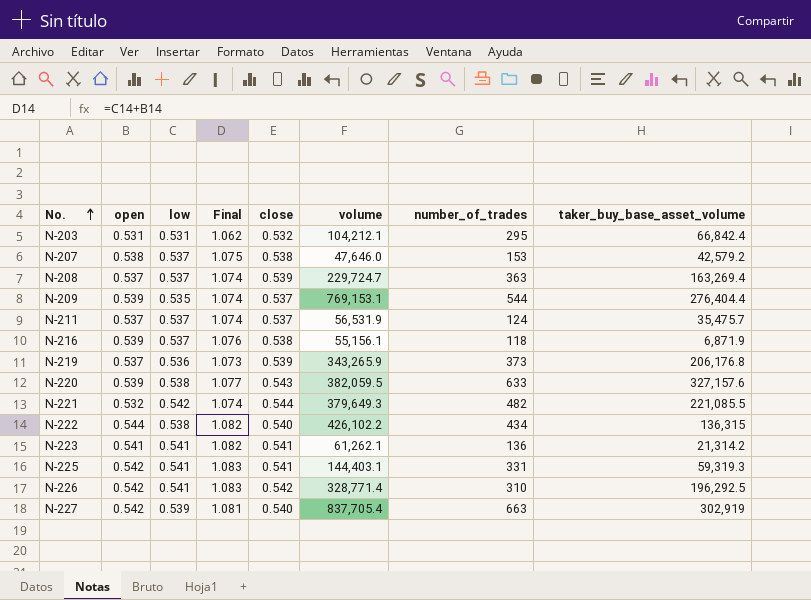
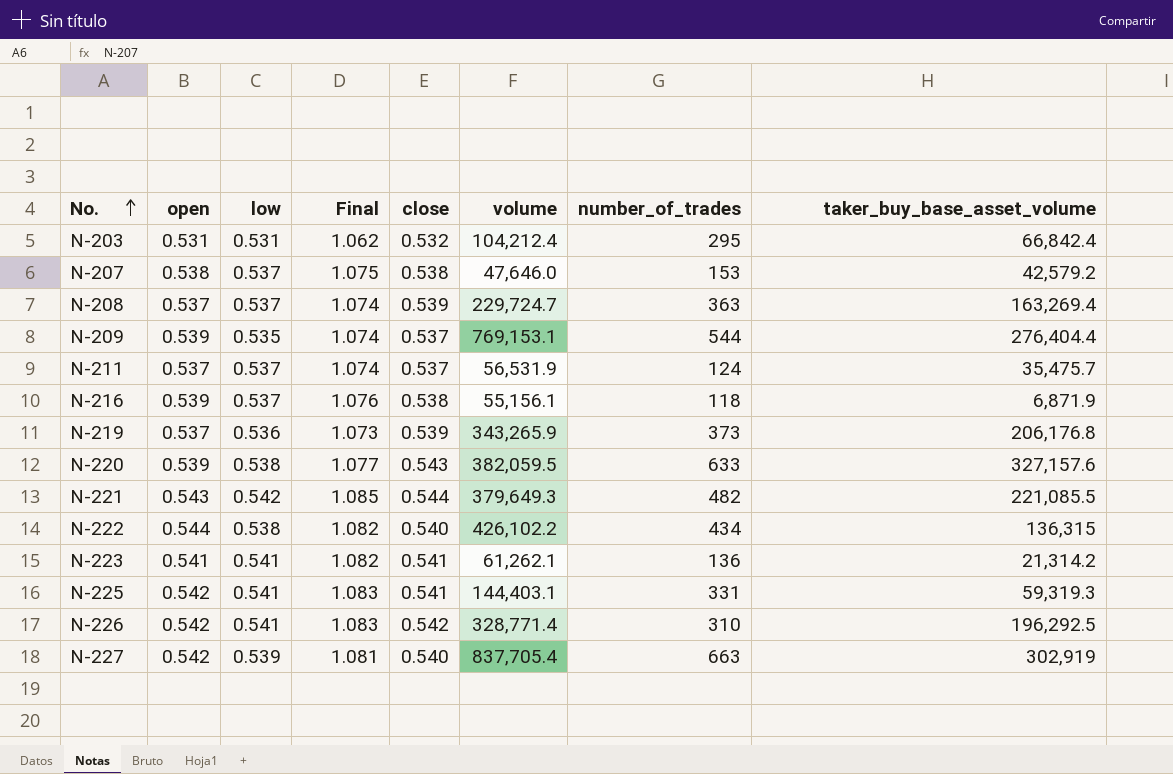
N-203 | volume: 104,212.1 -> 104,212.4
N-221 | open: 0.532 -> 0.543
N-221 | Final: 1.074 -> 1.085

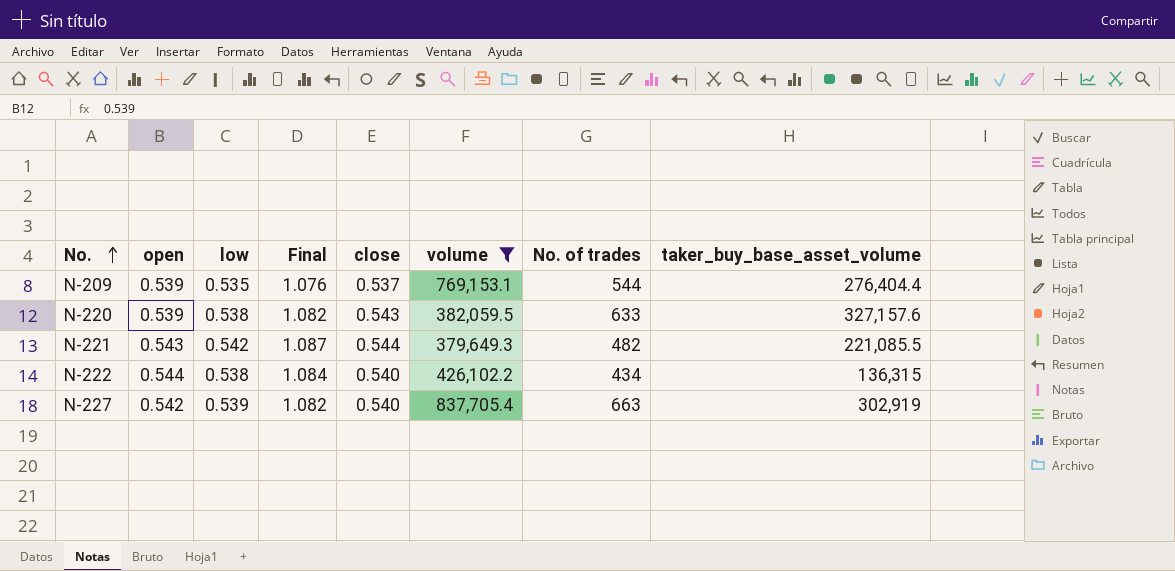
filter: none -> volume >= 379,649.3
column Final | formula: [open] + [low] -> [open] + [close]
column name: number_of_trades -> No. of trades

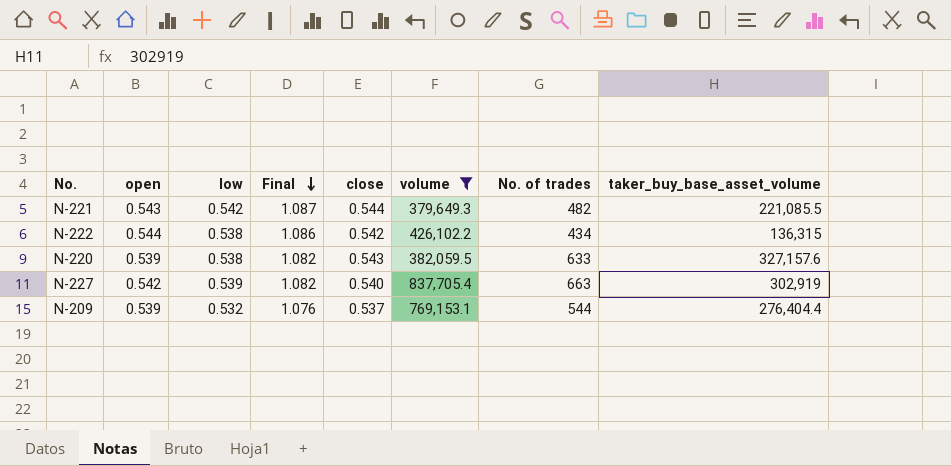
row order: No. ascending -> Final descending
N-222 | Final: 1.084 -> 1.086
N-222 | close: 0.540 -> 0.542
N-209 | low: 0.535 -> 0.532

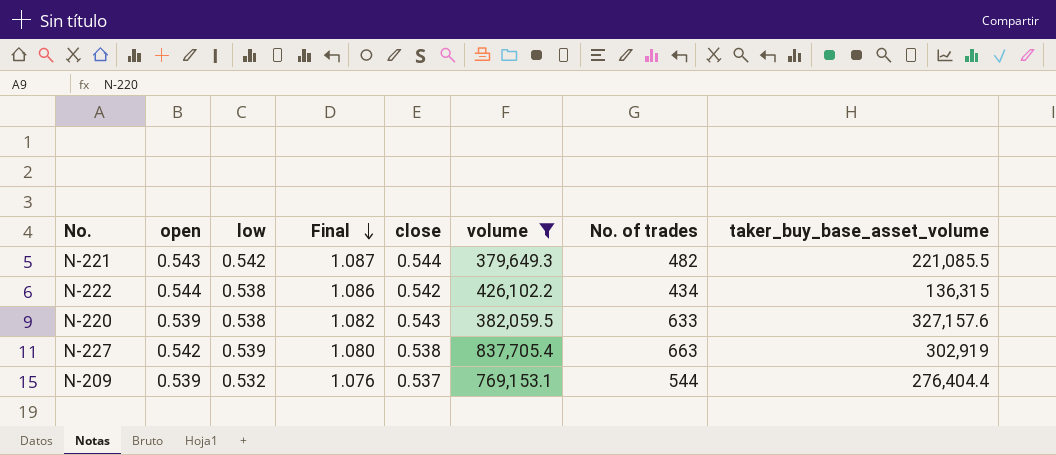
N-227 | Final: 1.082 -> 1.080
N-227 | close: 0.540 -> 0.538

